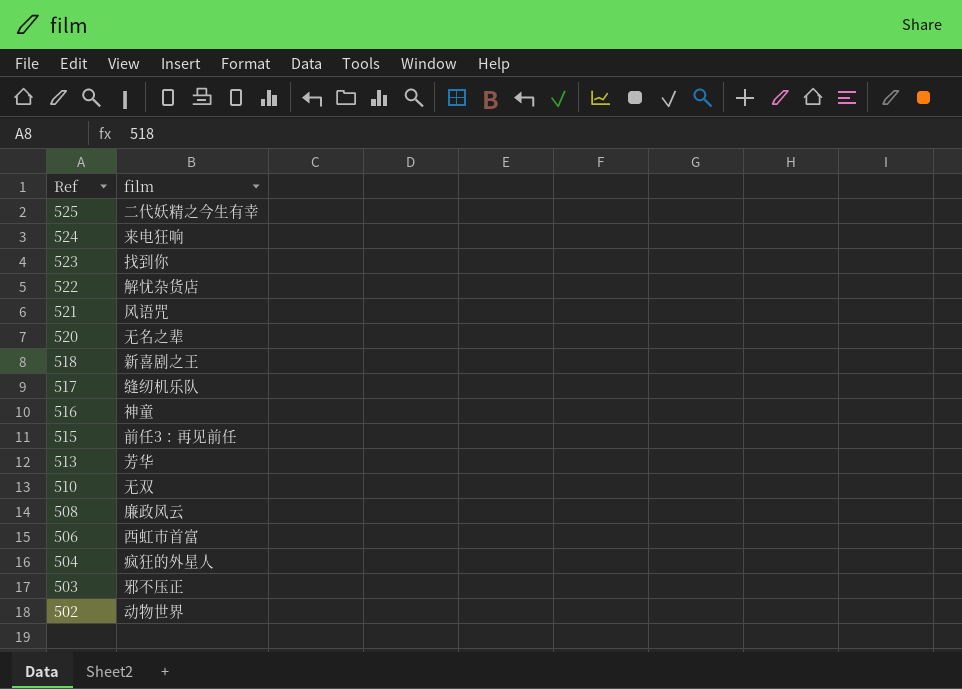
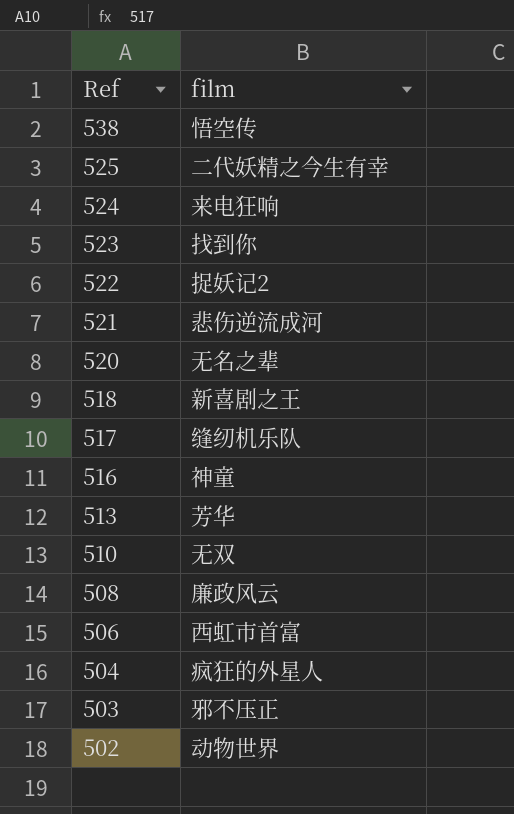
row 515: 前任3：再见前任 -> none
row 538: none -> 悟空传
522 | film: 解忧杂货店 -> 捉妖记2
521 | film: 风语咒 -> 悲伤逆流成河

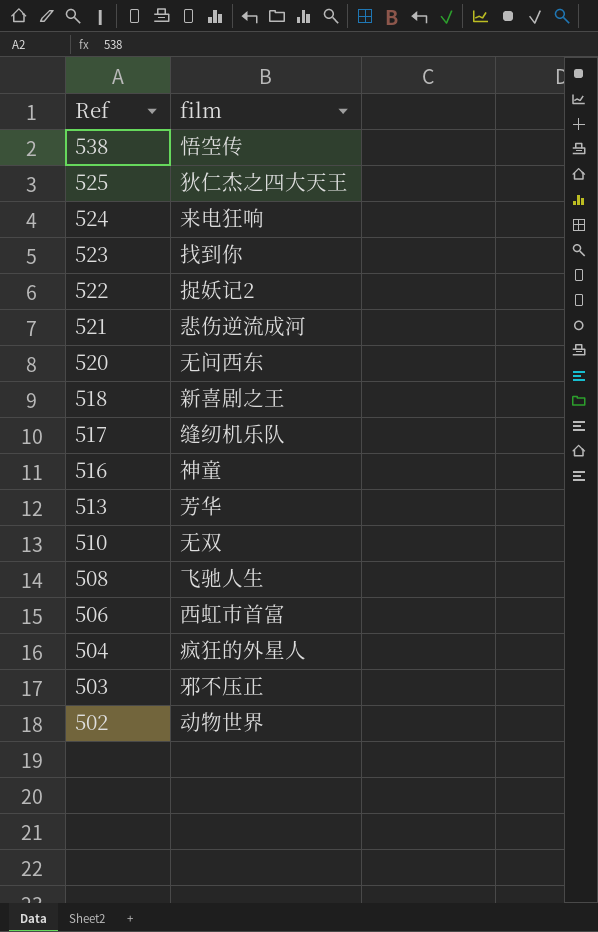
525 | film: 二代妖精之今生有幸 -> 狄仁杰之四大天王
520 | film: 无名之辈 -> 无问西东
508 | film: 廉政风云 -> 飞驰人生

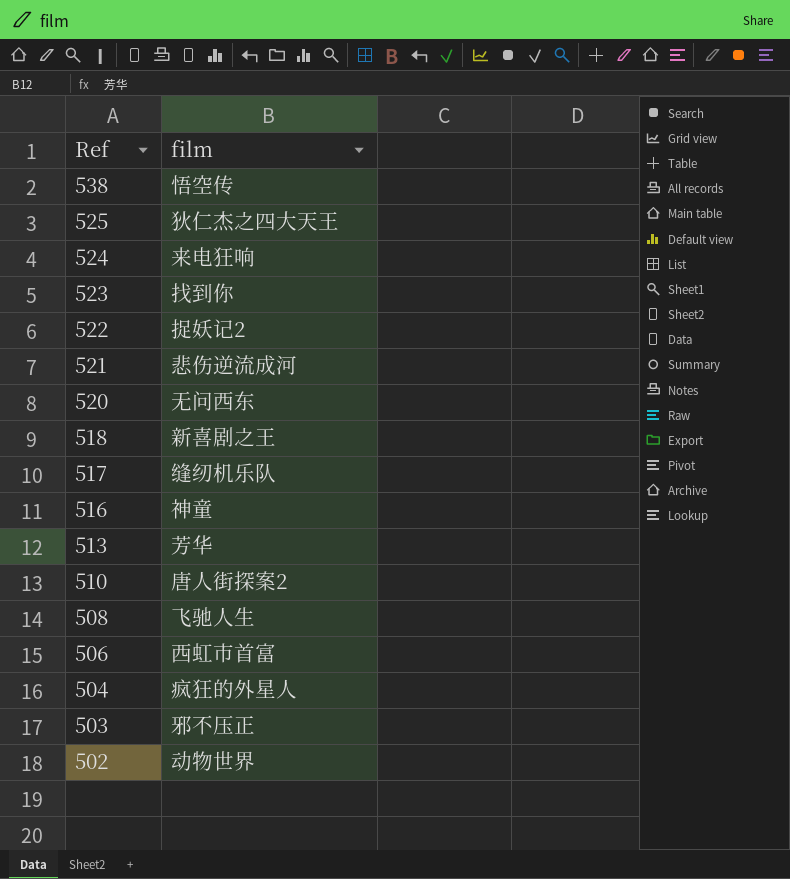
510 | film: 无双 -> 唐人街探案2

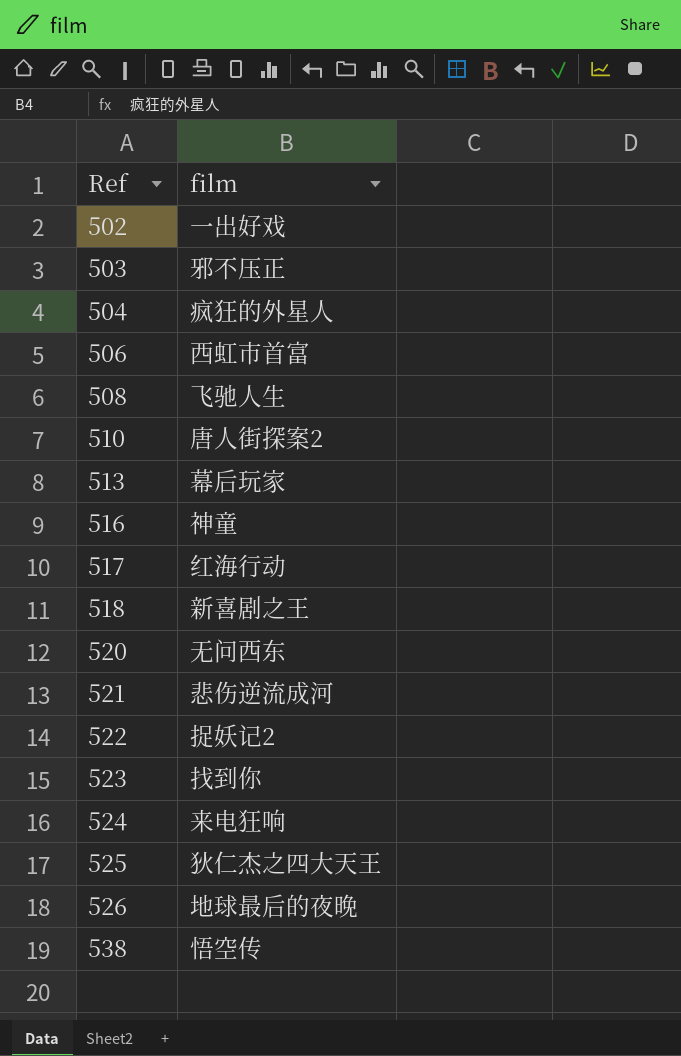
row order: Ref descending -> Ref ascending
502 | film: 动物世界 -> 一出好戏
513 | film: 芳华 -> 幕后玩家
517 | film: 缝纫机乐队 -> 红海行动
row 526: none -> 地球最后的夜晚

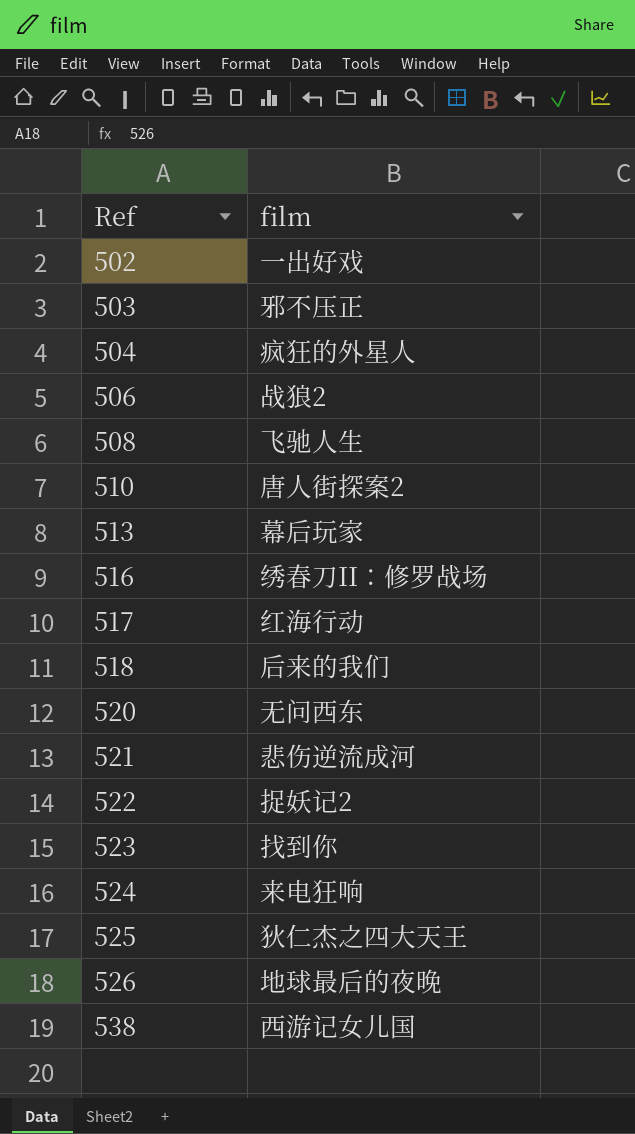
506 | film: 西虹市首富 -> 战狼2
516 | film: 神童 -> 绣春刀II：修罗战场
518 | film: 新喜剧之王 -> 后来的我们
538 | film: 悟空传 -> 西游记女儿国

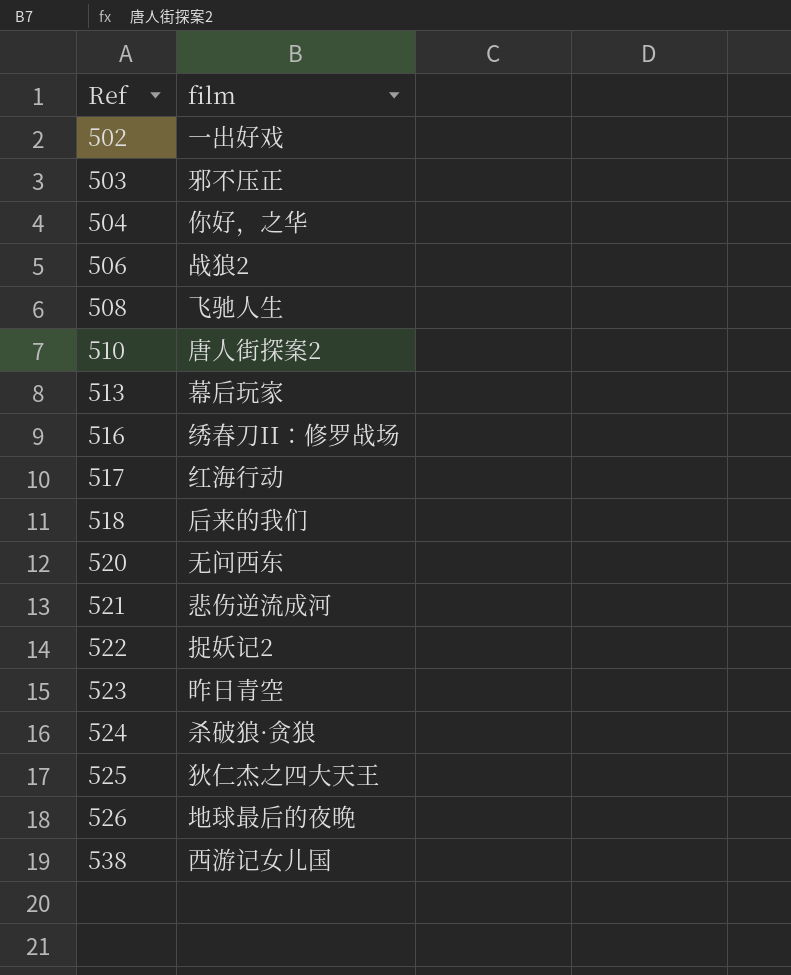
504 | film: 疯狂的外星人 -> 你好，之华
523 | film: 找到你 -> 昨日青空
524 | film: 来电狂响 -> 杀破狼·贪狼

